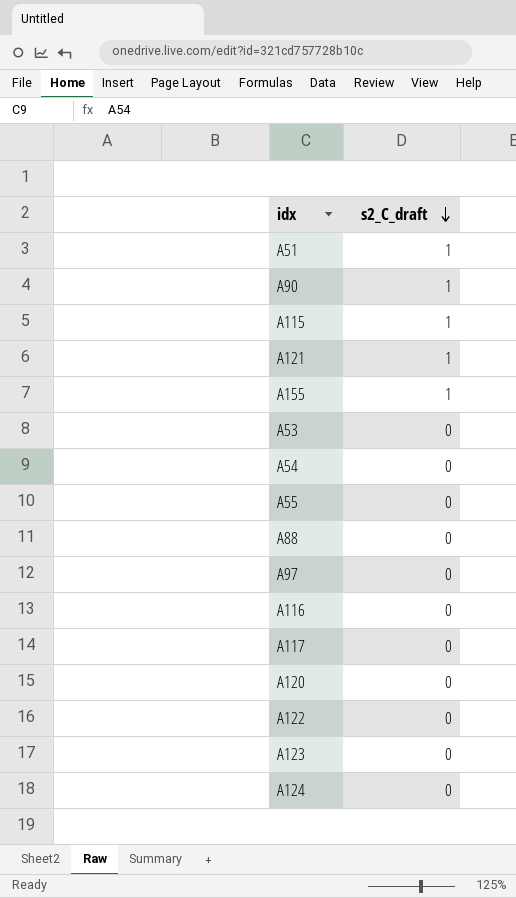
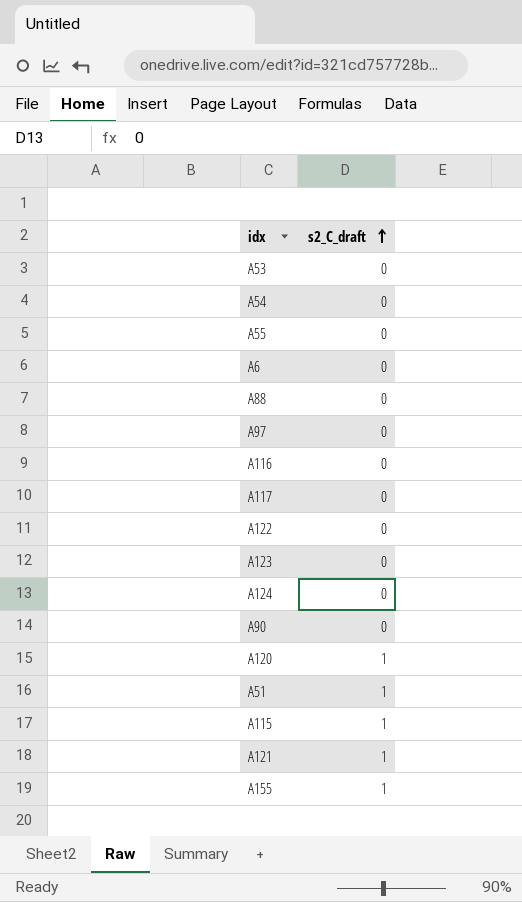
row order: s2_C_draft descending -> s2_C_draft ascending
row A6: none -> 0
A90 | s2_C_draft: 1 -> 0
A120 | s2_C_draft: 0 -> 1

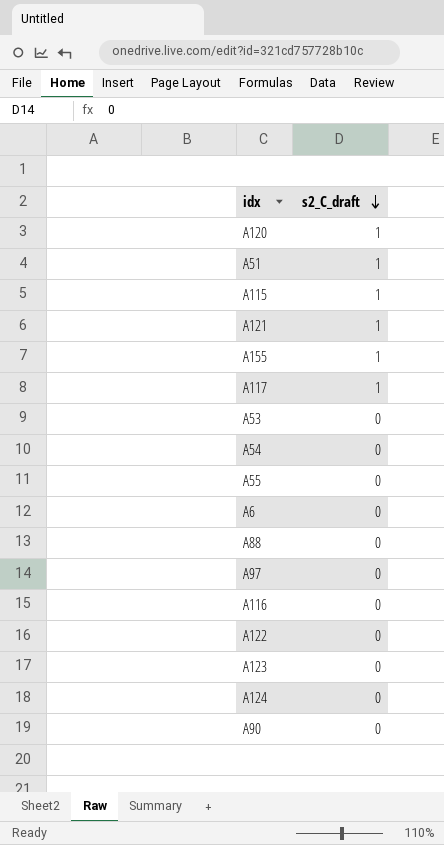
row order: s2_C_draft ascending -> s2_C_draft descending
A117 | s2_C_draft: 0 -> 1

